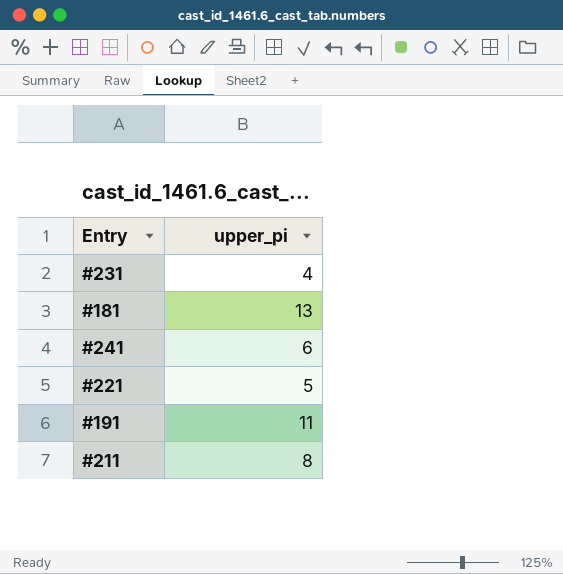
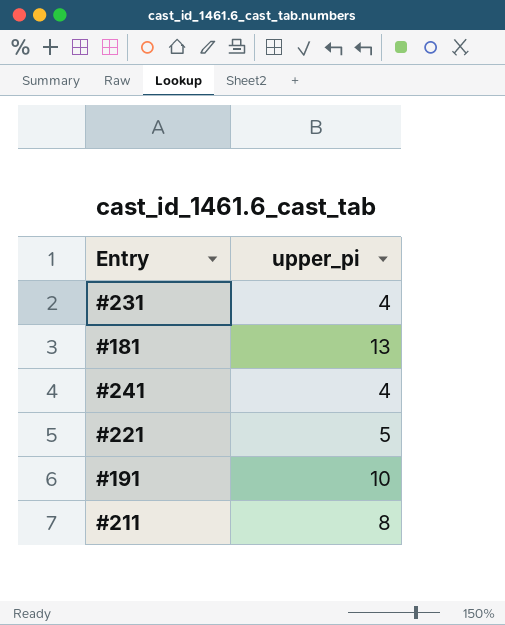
#241 | upper_pi: 6 -> 4
#191 | upper_pi: 11 -> 10

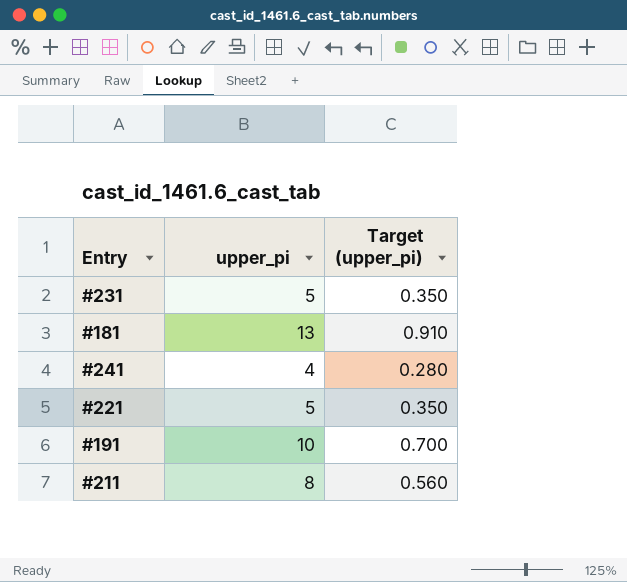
column Target (upper_pi) | formula: none -> [upper_pi] * 0.07
#231 | upper_pi: 4 -> 5

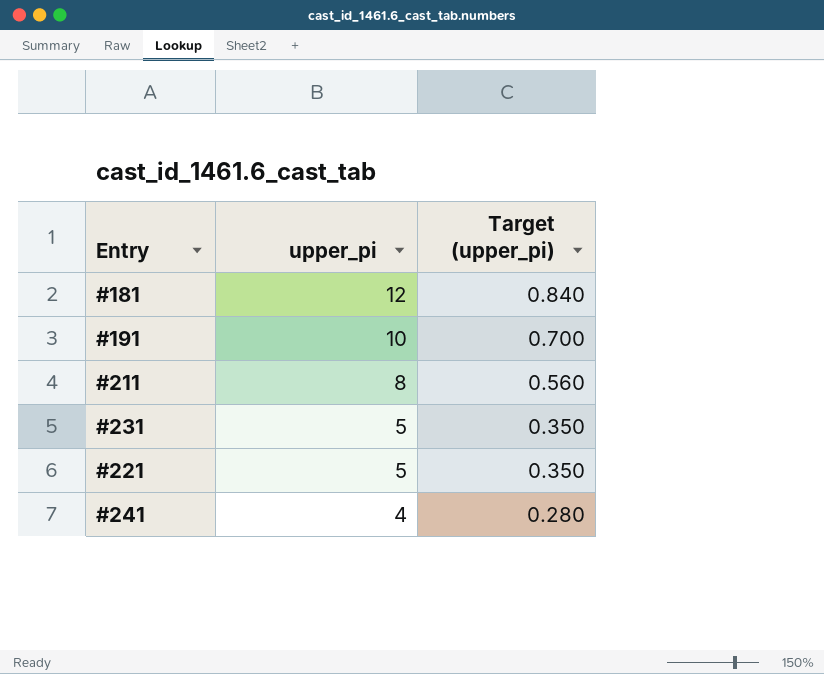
row order: none -> upper_pi descending
#181 | upper_pi: 13 -> 12
#181 | Target (upper_pi): 0.910 -> 0.840

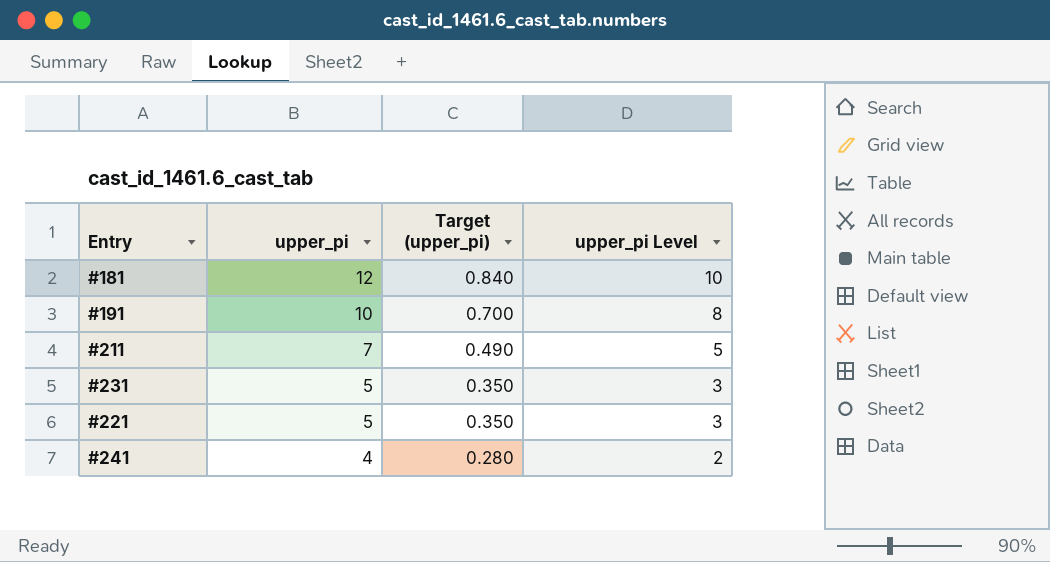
column upper_pi Level | formula: none -> [upper_pi] - 2
#211 | upper_pi: 8 -> 7
#211 | Target (upper_pi): 0.560 -> 0.490

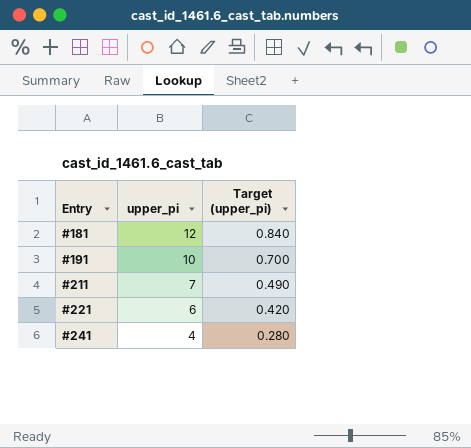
column upper_pi Level | formula: [upper_pi] - 2 -> none
row #231: 5 | 0.350 | 3 -> none
#221 | upper_pi: 5 -> 6
#221 | Target (upper_pi): 0.350 -> 0.420

